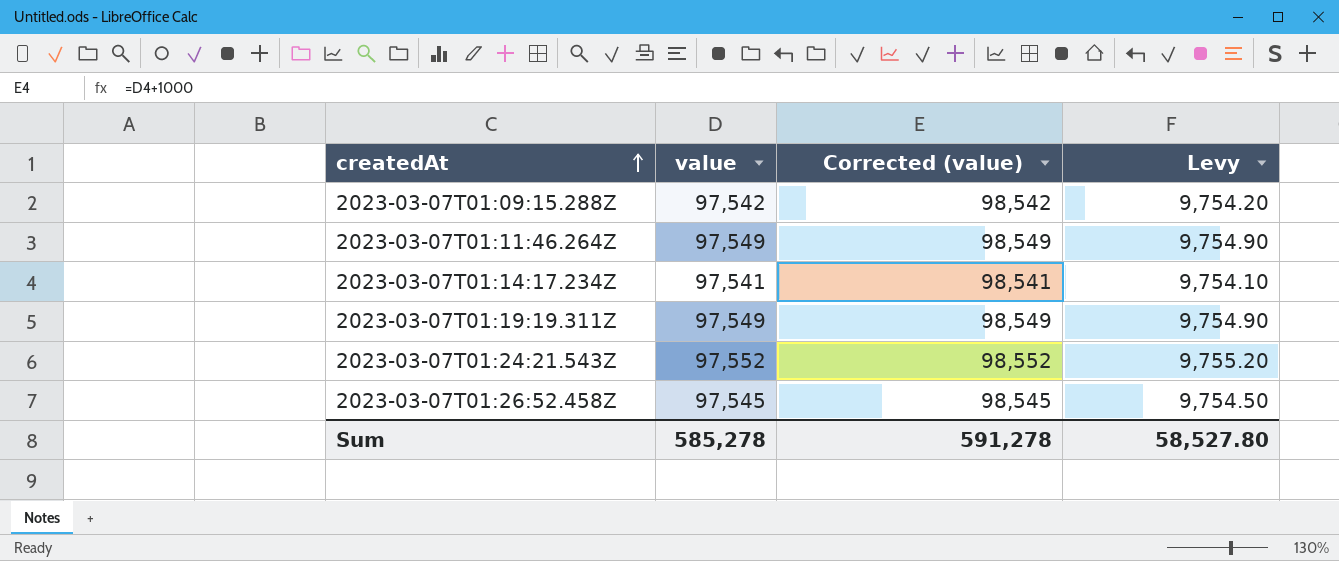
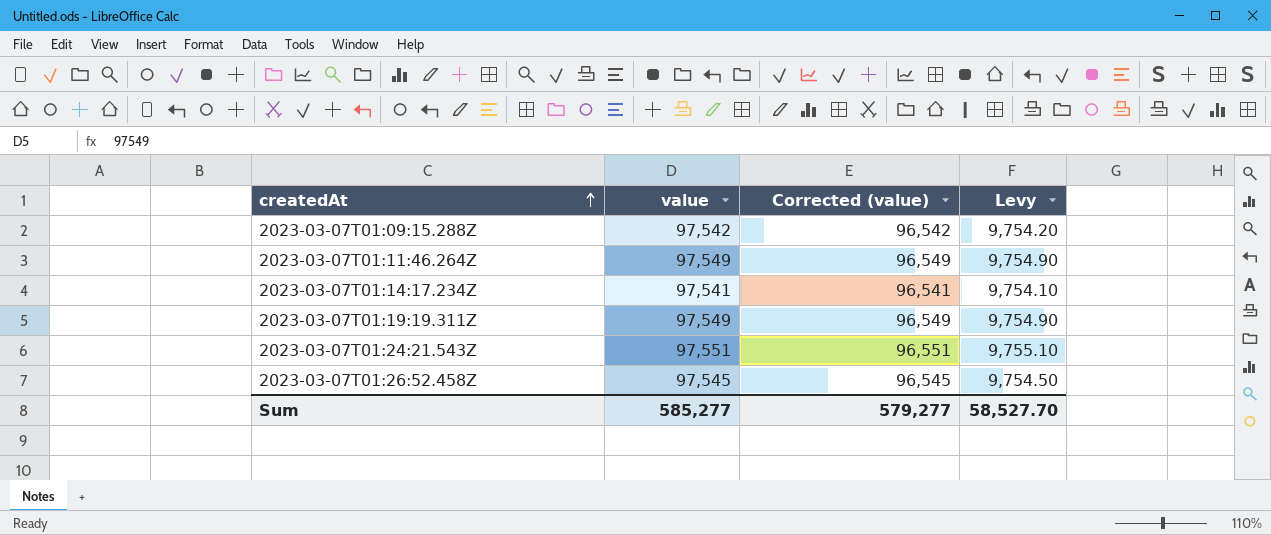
column Corrected (value) | formula: [value] + 1000 -> [value] - 1000
2023-03-07T01:24:21.543Z | value: 97,552 -> 97,551
2023-03-07T01:24:21.543Z | Levy: 9,755.20 -> 9,755.10
Sum | value: 585,278 -> 585,277
Sum | Corrected (value): 591,278 -> 579,277
Sum | Levy: 58,527.80 -> 58,527.70

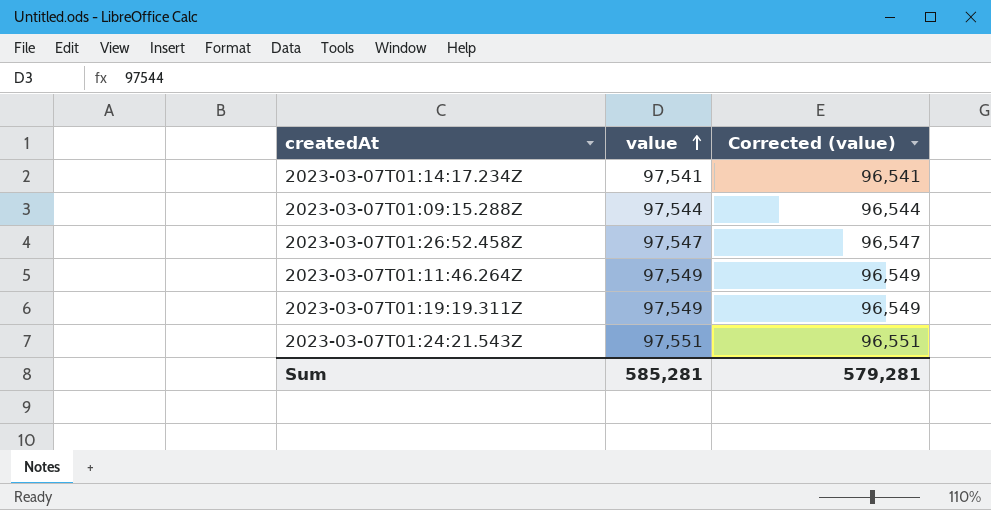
row order: createdAt ascending -> value ascending
column Levy | formula: [value] * 0.1 -> none
2023-03-07T01:09:15.288Z | value: 97,542 -> 97,544
2023-03-07T01:09:15.288Z | Corrected (value): 96,542 -> 96,544
2023-03-07T01:26:52.458Z | value: 97,545 -> 97,547
2023-03-07T01:26:52.458Z | Corrected (value): 96,545 -> 96,547
Sum | value: 585,277 -> 585,281
Sum | Corrected (value): 579,277 -> 579,281

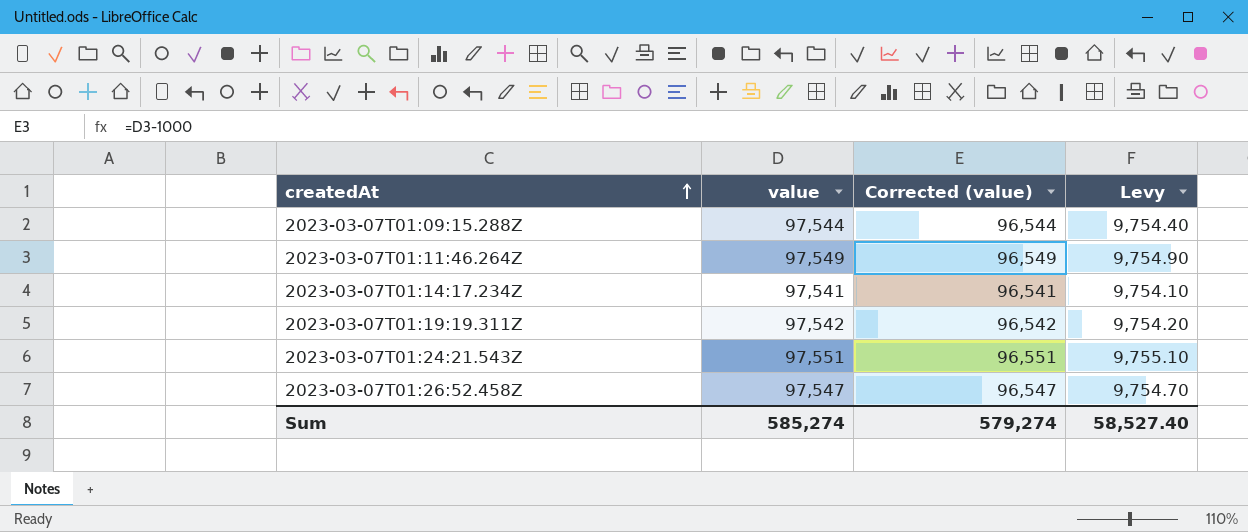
row order: value ascending -> createdAt ascending
column Levy | formula: none -> [value] * 0.1
2023-03-07T01:19:19.311Z | value: 97,549 -> 97,542
2023-03-07T01:19:19.311Z | Corrected (value): 96,549 -> 96,542
Sum | value: 585,281 -> 585,274
Sum | Corrected (value): 579,281 -> 579,274

